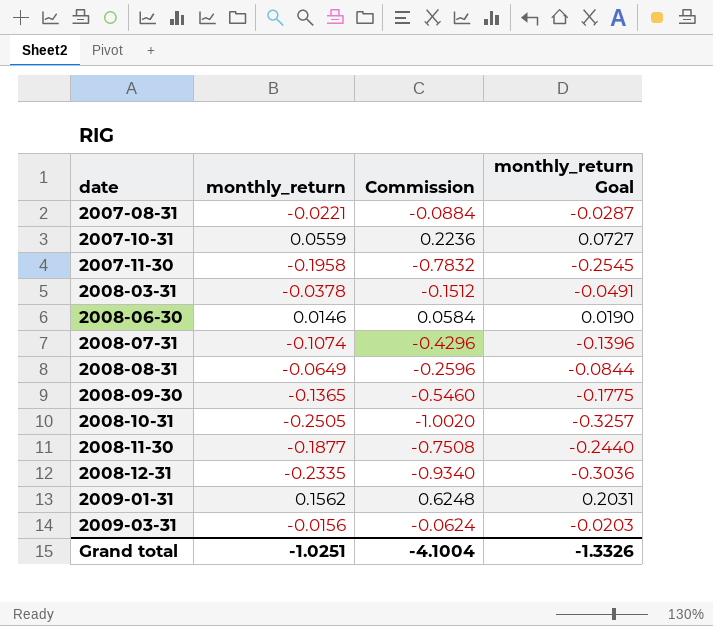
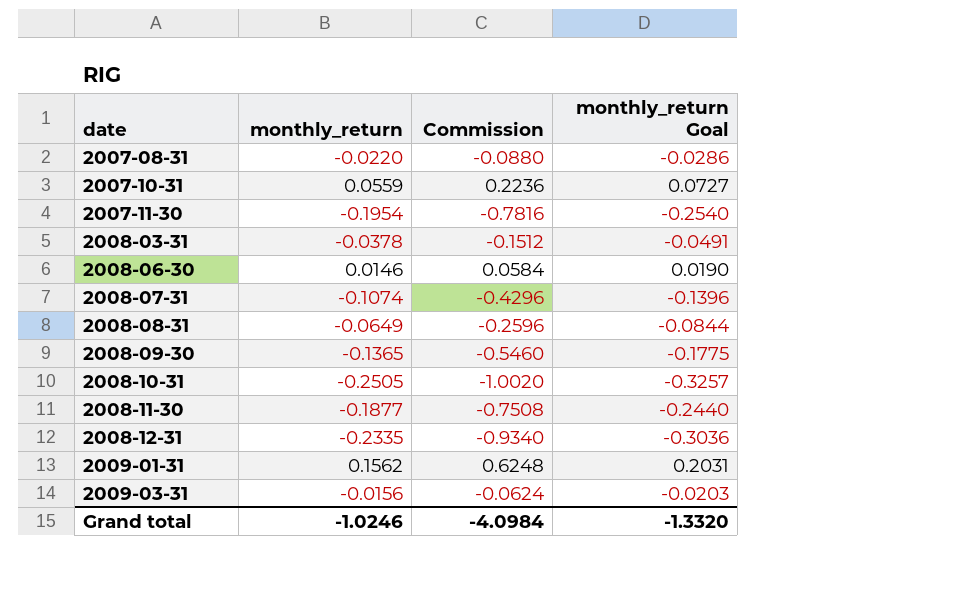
2007-08-31 | monthly_return: -0.0221 -> -0.0220
2007-08-31 | Commission: -0.0884 -> -0.0880
2007-08-31 | monthly_return Goal: -0.0287 -> -0.0286
2007-11-30 | monthly_return: -0.1958 -> -0.1954
2007-11-30 | Commission: -0.7832 -> -0.7816
2007-11-30 | monthly_return Goal: -0.2545 -> -0.2540
Grand total | monthly_return: -1.0251 -> -1.0246
Grand total | Commission: -4.1004 -> -4.0984
Grand total | monthly_return Goal: -1.3326 -> -1.3320

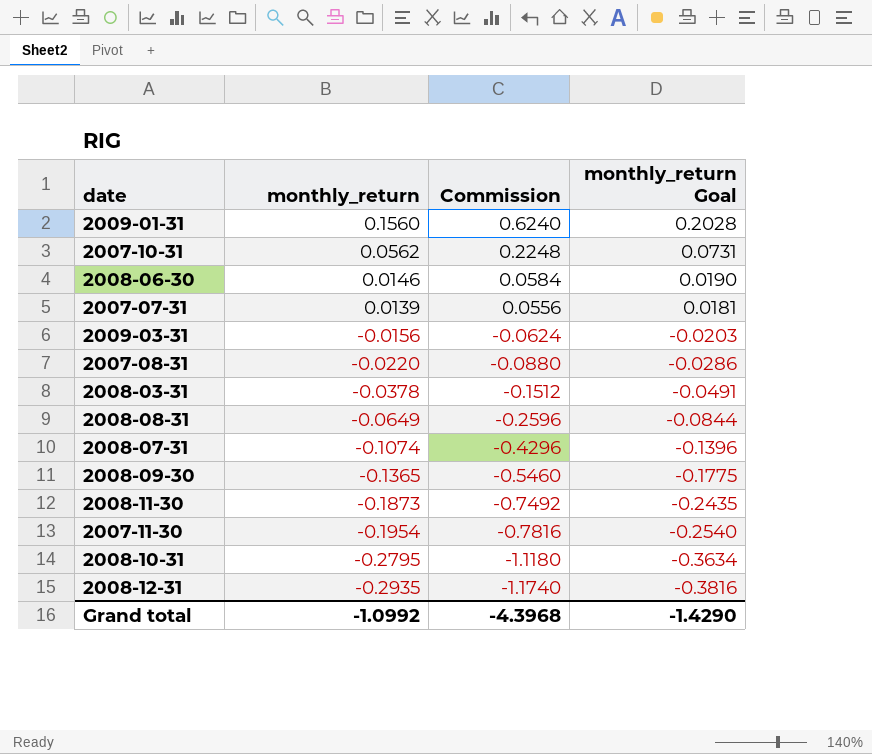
row order: date ascending -> monthly_return descending
2009-01-31 | monthly_return: 0.1562 -> 0.1560
2009-01-31 | Commission: 0.6248 -> 0.6240
2009-01-31 | monthly_return Goal: 0.2031 -> 0.2028
2007-10-31 | monthly_return: 0.0559 -> 0.0562
2007-10-31 | Commission: 0.2236 -> 0.2248
2007-10-31 | monthly_return Goal: 0.0727 -> 0.0731
row 2007-07-31: none -> 0.0139 | 0.0556 | 0.0181
2008-11-30 | monthly_return: -0.1877 -> -0.1873
2008-11-30 | Commission: -0.7508 -> -0.7492
2008-11-30 | monthly_return Goal: -0.2440 -> -0.2435
2008-10-31 | monthly_return: -0.2505 -> -0.2795
2008-10-31 | Commission: -1.0020 -> -1.1180
2008-10-31 | monthly_return Goal: -0.3257 -> -0.3634
2008-12-31 | monthly_return: -0.2335 -> -0.2935
2008-12-31 | Commission: -0.9340 -> -1.1740
2008-12-31 | monthly_return Goal: -0.3036 -> -0.3816
Grand total | monthly_return: -1.0246 -> -1.0992
Grand total | Commission: -4.0984 -> -4.3968
Grand total | monthly_return Goal: -1.3320 -> -1.4290

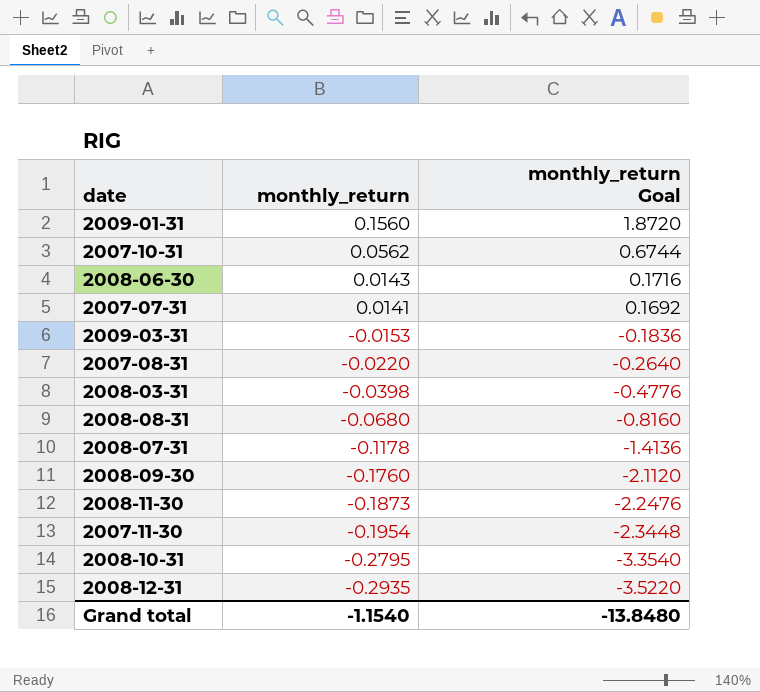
column Commission | formula: [monthly_return] * 4 -> none
column monthly_return Goal | formula: [monthly_return] * 1.3 -> [monthly_return] * 12
2008-06-30 | monthly_return: 0.0146 -> 0.0143
2007-07-31 | monthly_return: 0.0139 -> 0.0141
2009-03-31 | monthly_return: -0.0156 -> -0.0153
2008-03-31 | monthly_return: -0.0378 -> -0.0398
2008-08-31 | monthly_return: -0.0649 -> -0.0680
2008-07-31 | monthly_return: -0.1074 -> -0.1178
2008-09-30 | monthly_return: -0.1365 -> -0.1760
Grand total | monthly_return: -1.0992 -> -1.1540
Grand total | monthly_return Goal: -1.4290 -> -13.8480

